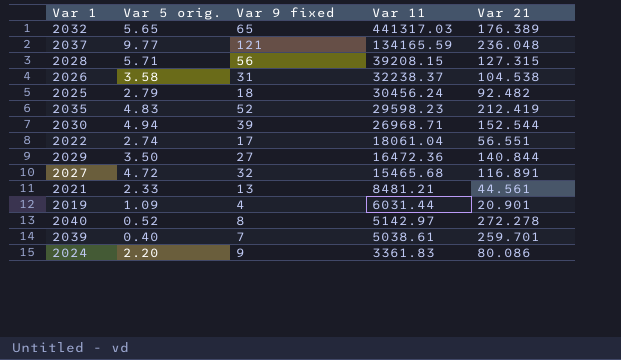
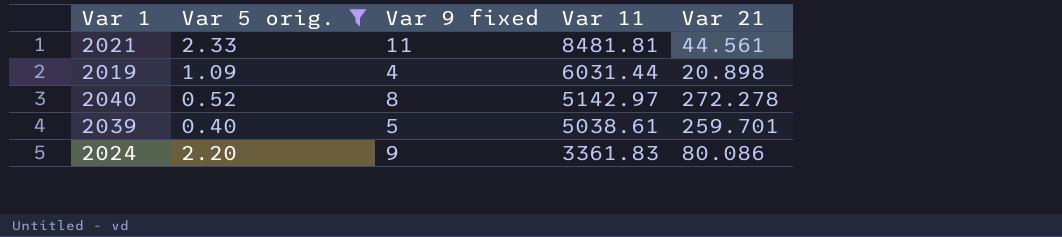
filter: none -> Var 5 orig. <= 2.33
2021 | Var 9 fixed: 13 -> 11
2021 | Var 11: 8481.21 -> 8481.81
2019 | Var 21: 20.901 -> 20.898
2039 | Var 9 fixed: 7 -> 5

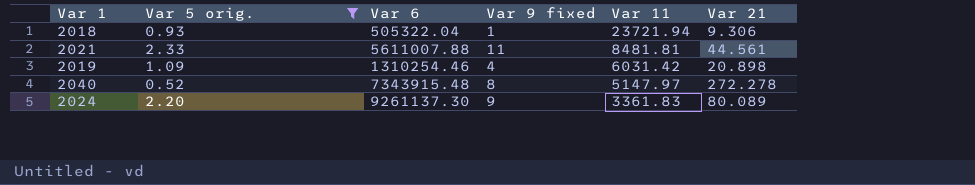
column Var 6 | position: none -> 3
row 2039: 0.40 | 5 | 5038.61 | 259.701 -> none
row 2018: none -> 0.93 | 505322.04 | 1 | 23721.94 | 9.306
2019 | Var 11: 6031.44 -> 6031.42
2040 | Var 11: 5142.97 -> 5147.97
2024 | Var 21: 80.086 -> 80.089

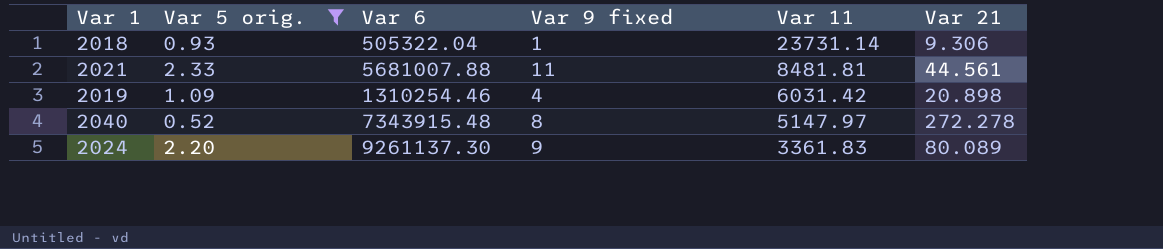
2018 | Var 11: 23721.94 -> 23731.14
2021 | Var 6: 5611007.88 -> 5681007.88

